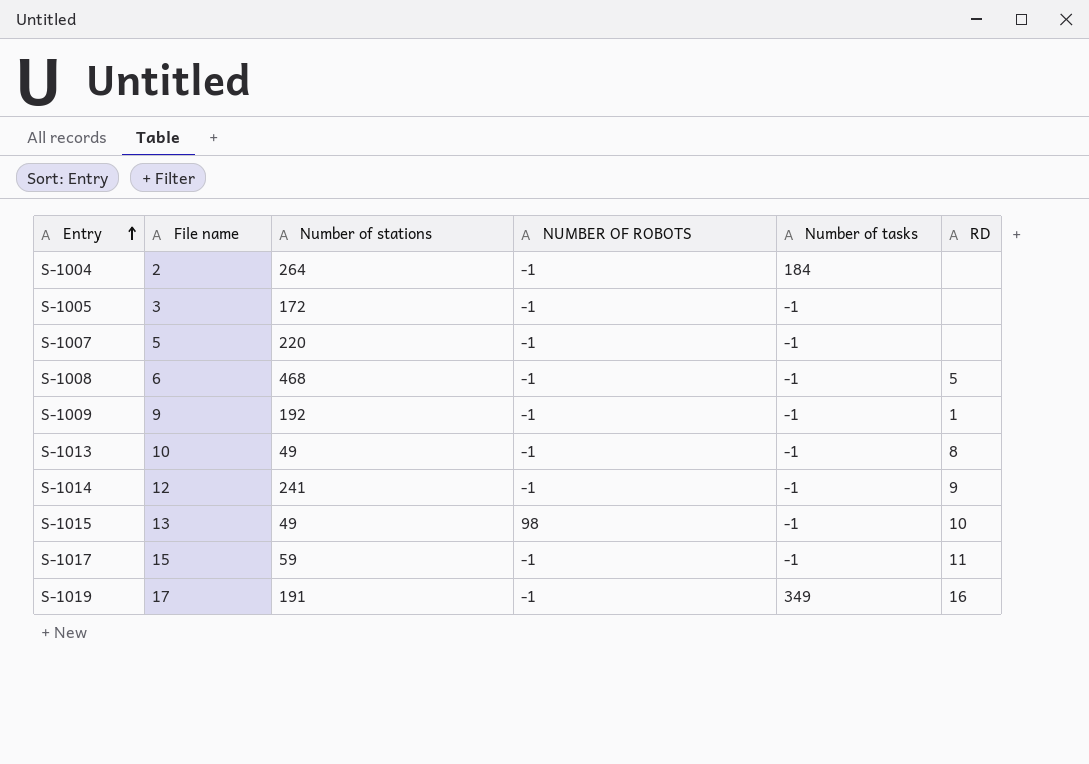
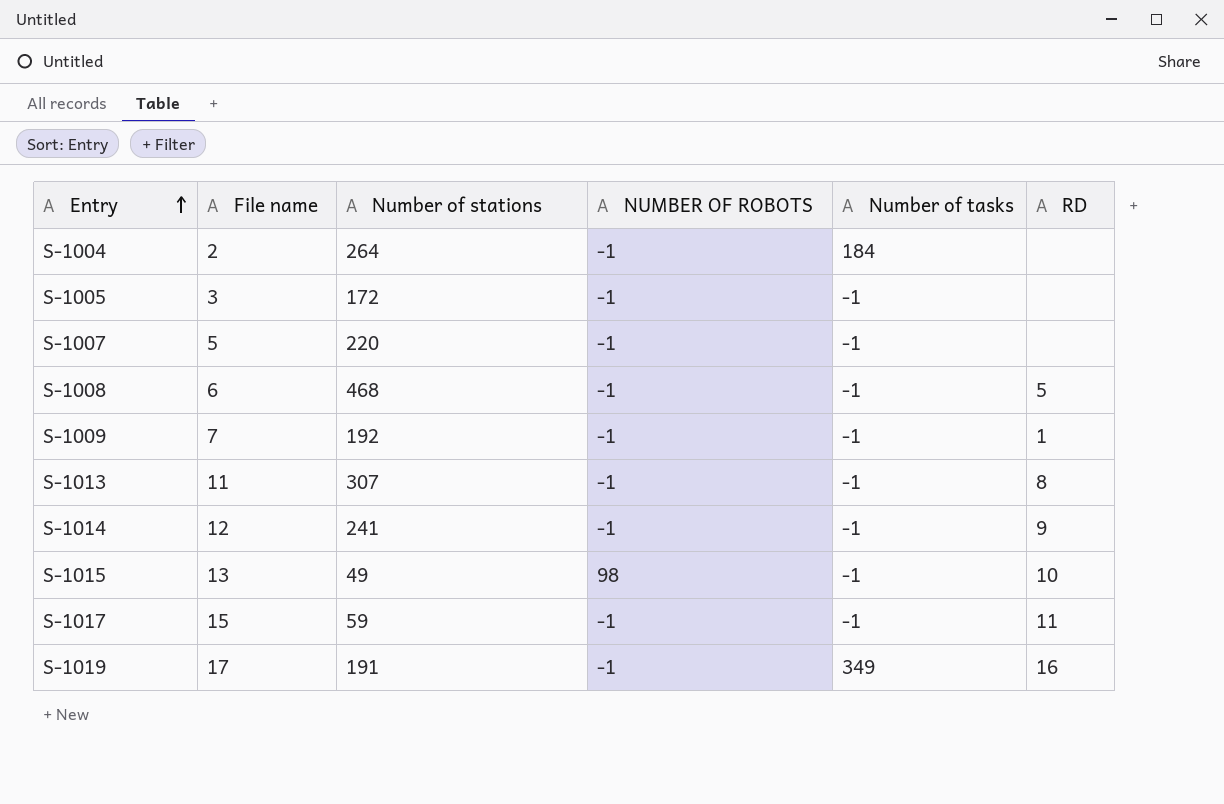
S-1009 | File name: 9 -> 7
S-1013 | File name: 10 -> 11
S-1013 | Number of stations: 49 -> 307

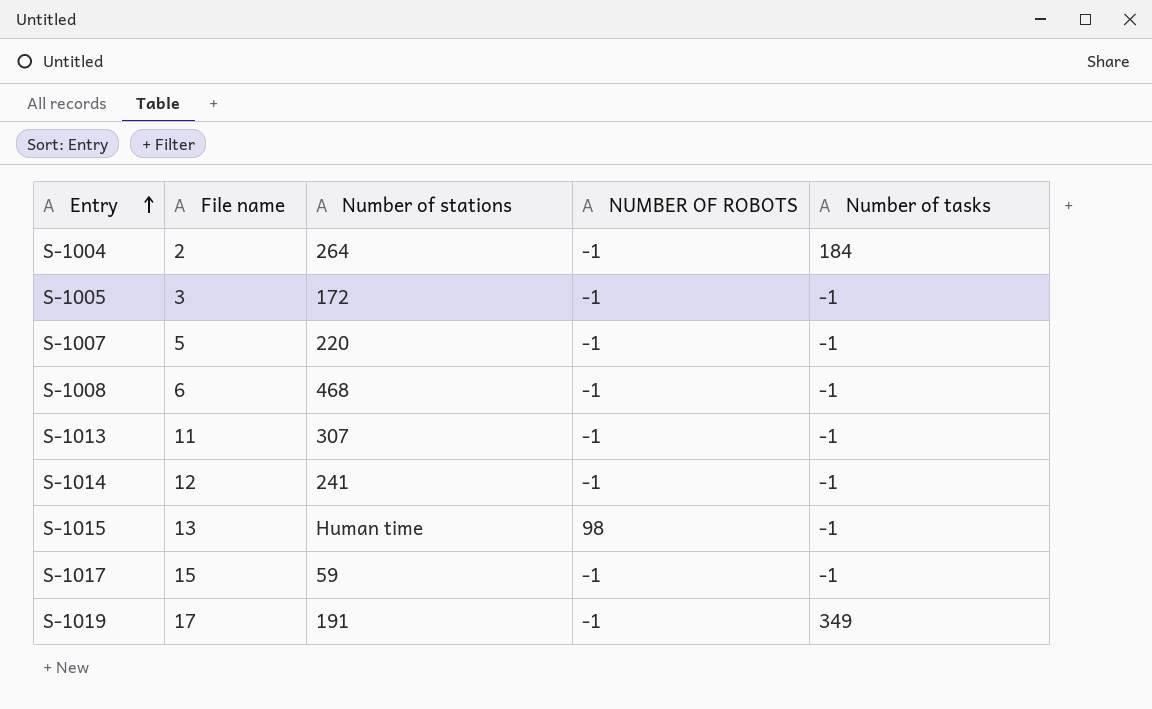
column RD | position: 6 -> none
row S-1009: 7 | 192 | -1 | -1 | 1 -> none
S-1015 | Number of stations: 49 -> Human time

